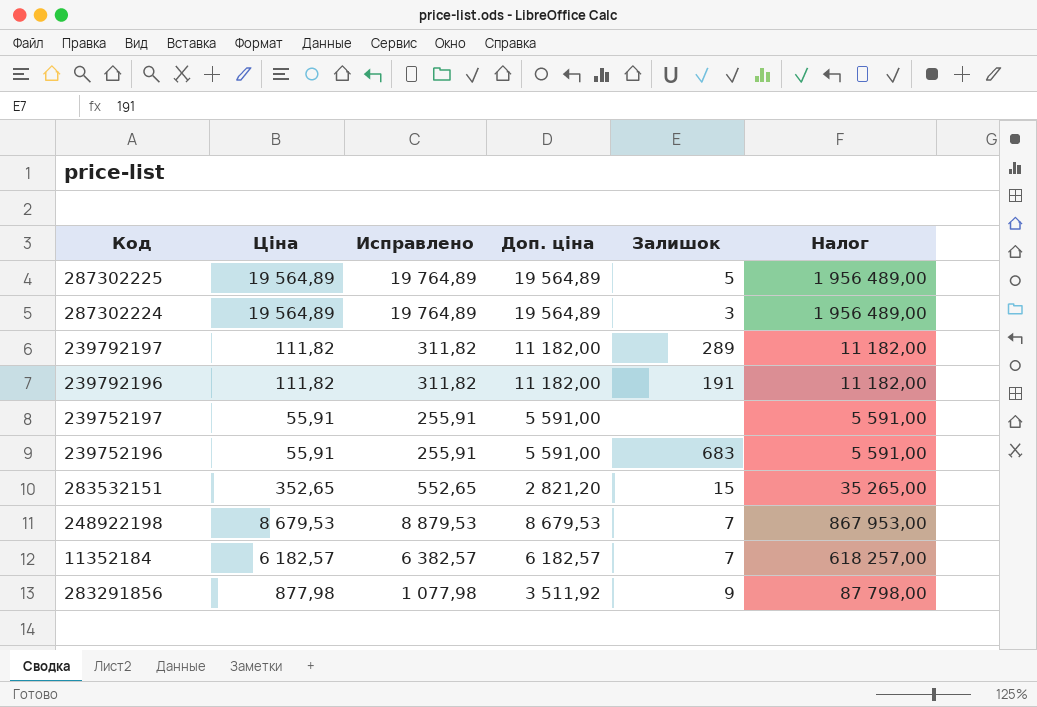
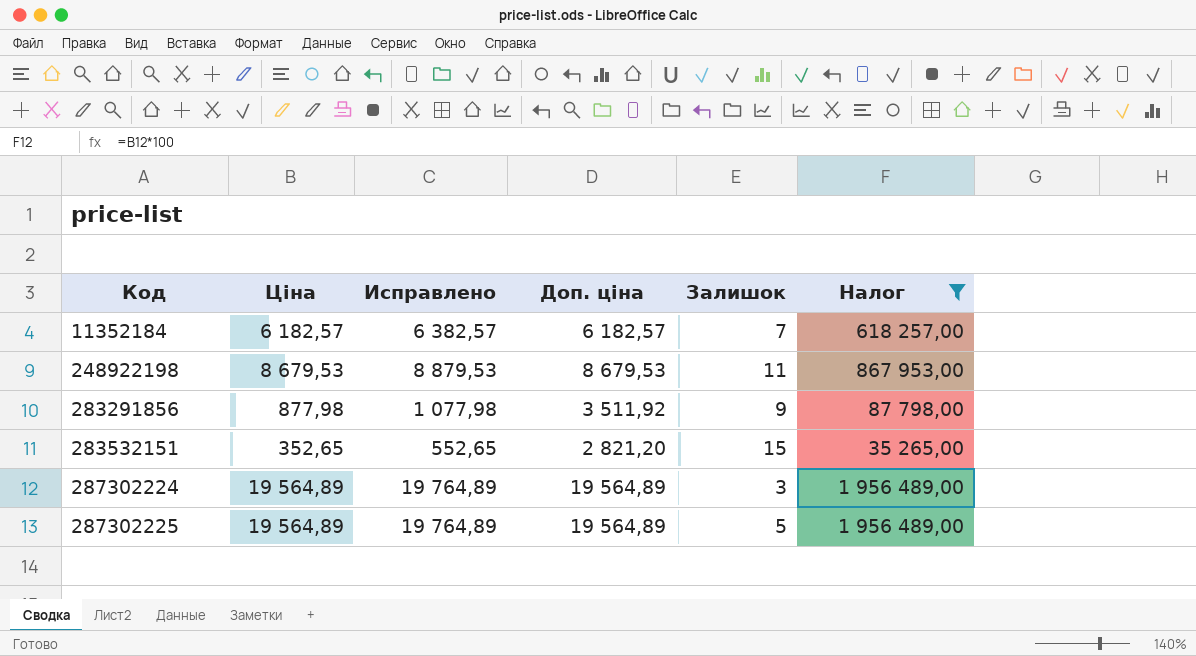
filter: none -> Налог >= 35 265,00
row order: none -> Код ascending
248922198 | Залишок: 7 -> 11

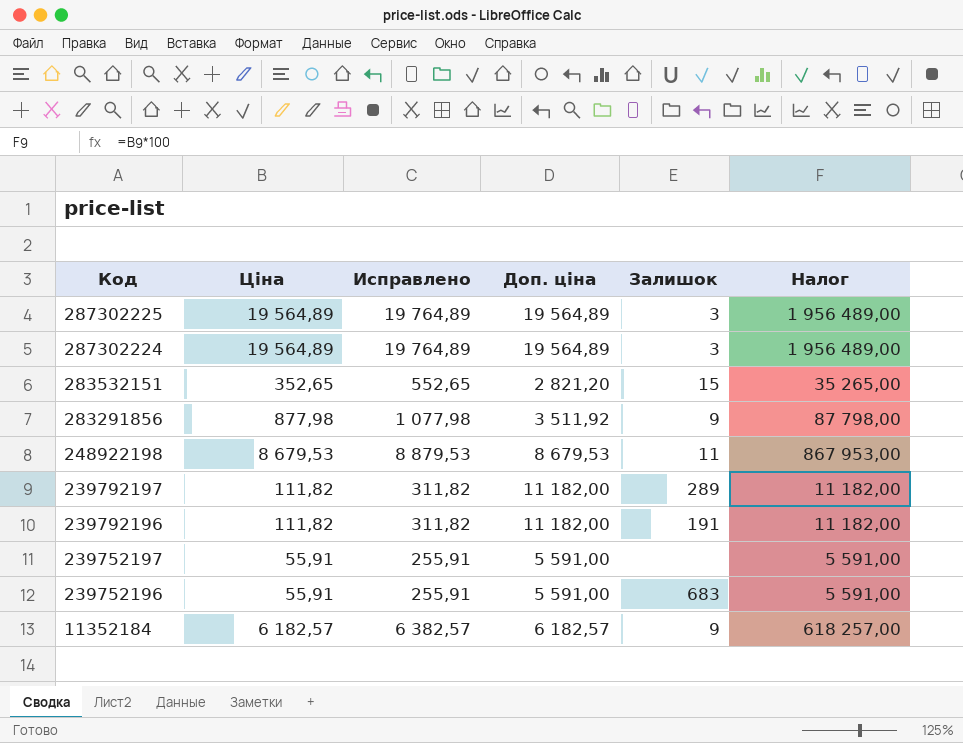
filter: Налог >= 35 265,00 -> none
row order: Код ascending -> Код descending
287302225 | Залишок: 5 -> 3
11352184 | Залишок: 7 -> 9

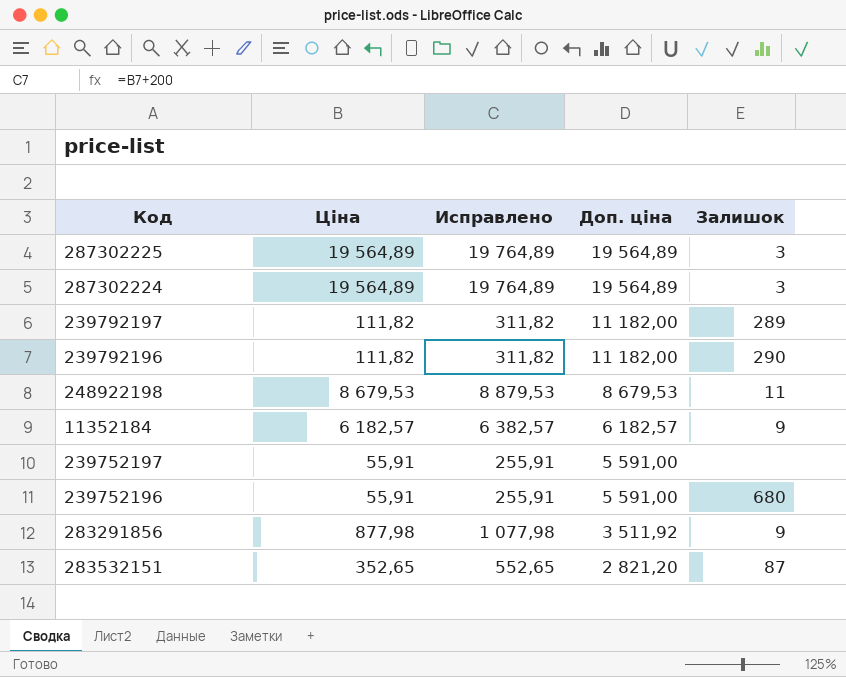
row order: Код descending -> Доп. ціна descending
column Налог | formula: [Ціна] * 100 -> none
239792196 | Залишок: 191 -> 290
239752196 | Залишок: 683 -> 680
283532151 | Залишок: 15 -> 87

